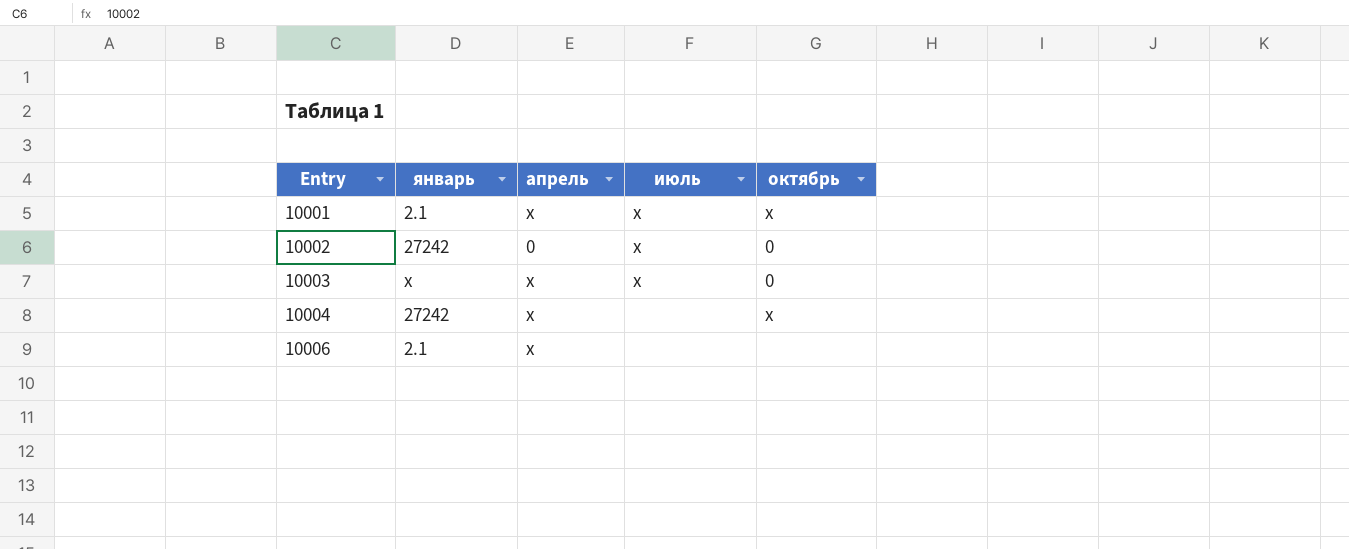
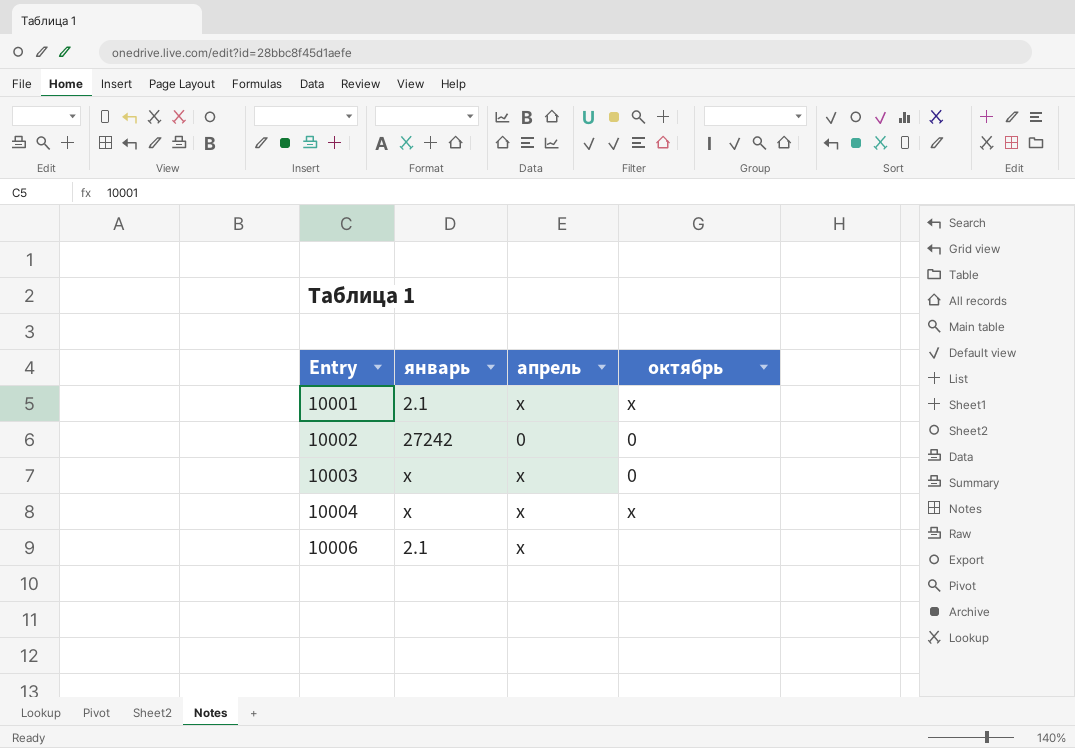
column июль | position: 4 -> none
10004 | январь: 27242 -> х

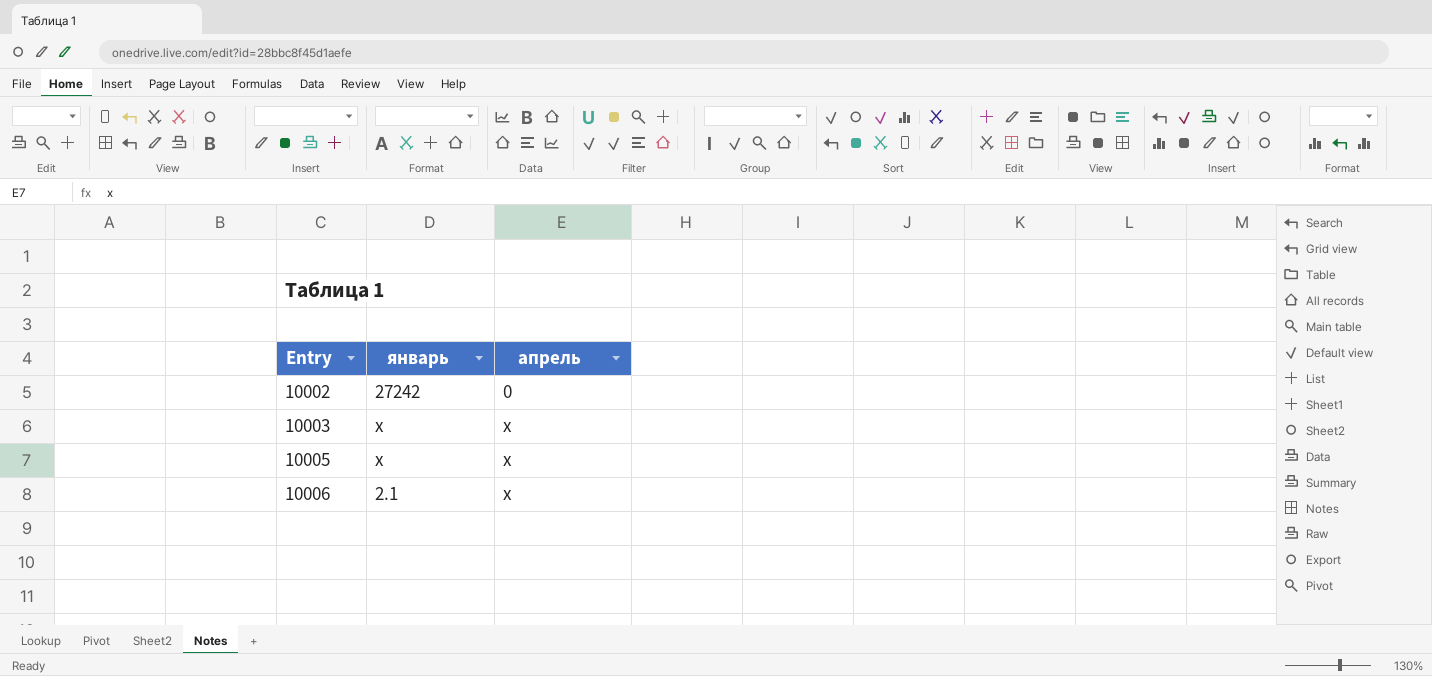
column октябрь | position: 4 -> none
row 10001: 2.1 | х | х -> none
row 10004: х | х | х -> none
row 10005: none -> х | х

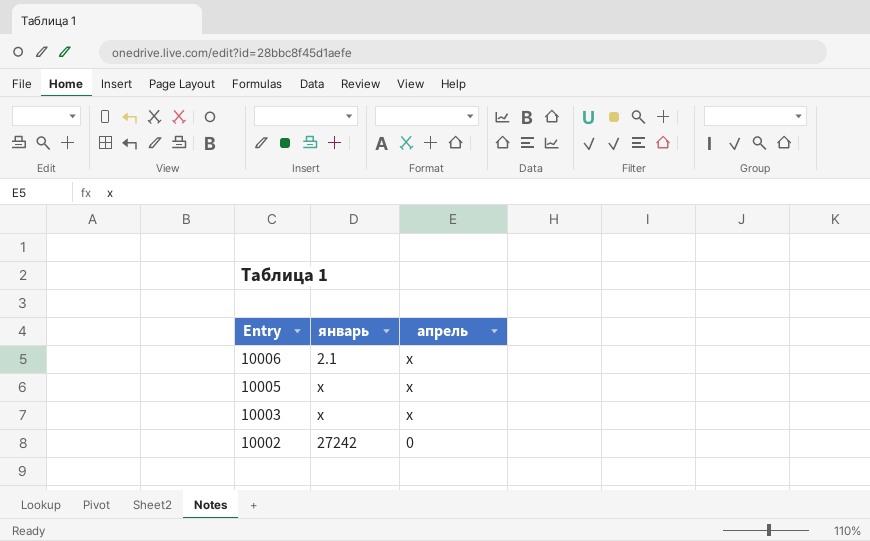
row order: Entry ascending -> Entry descending

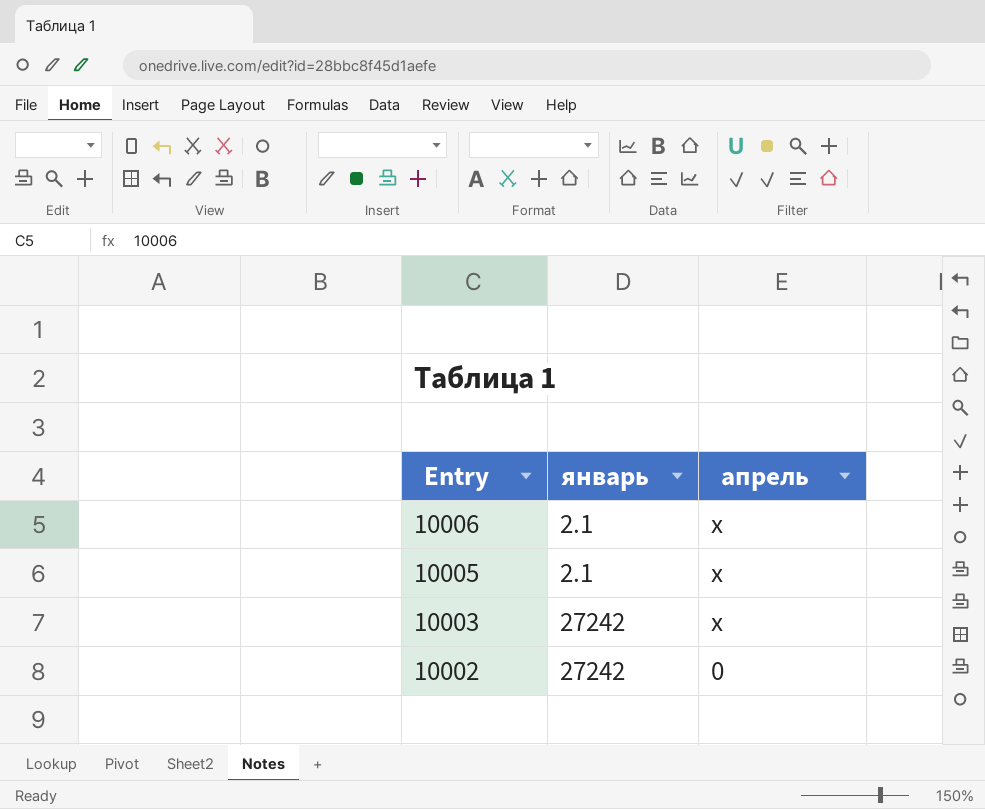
10005 | январь: х -> 2.1
10003 | январь: х -> 27242

